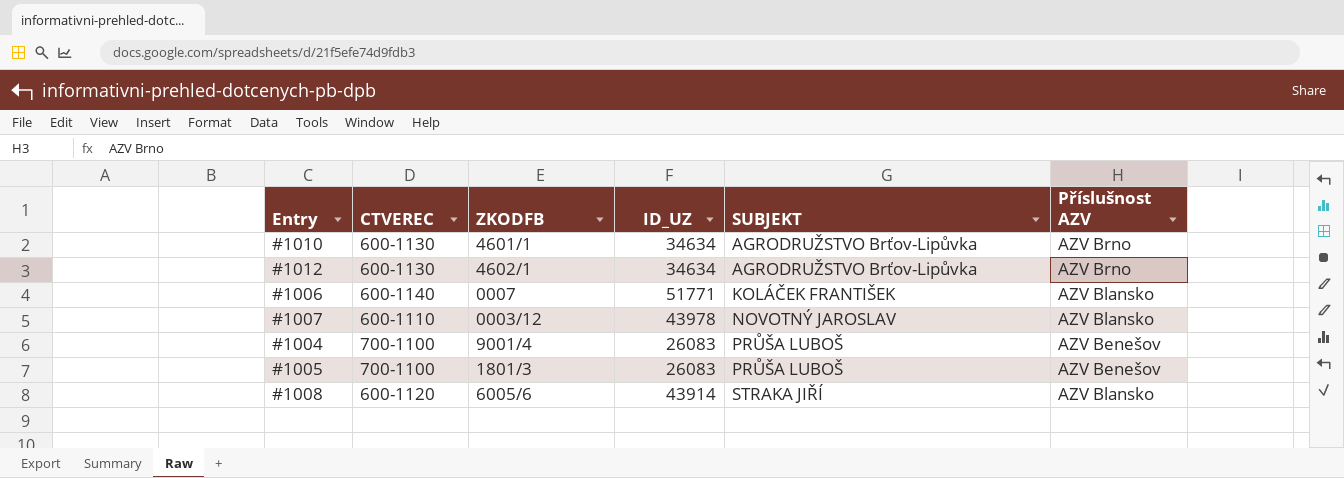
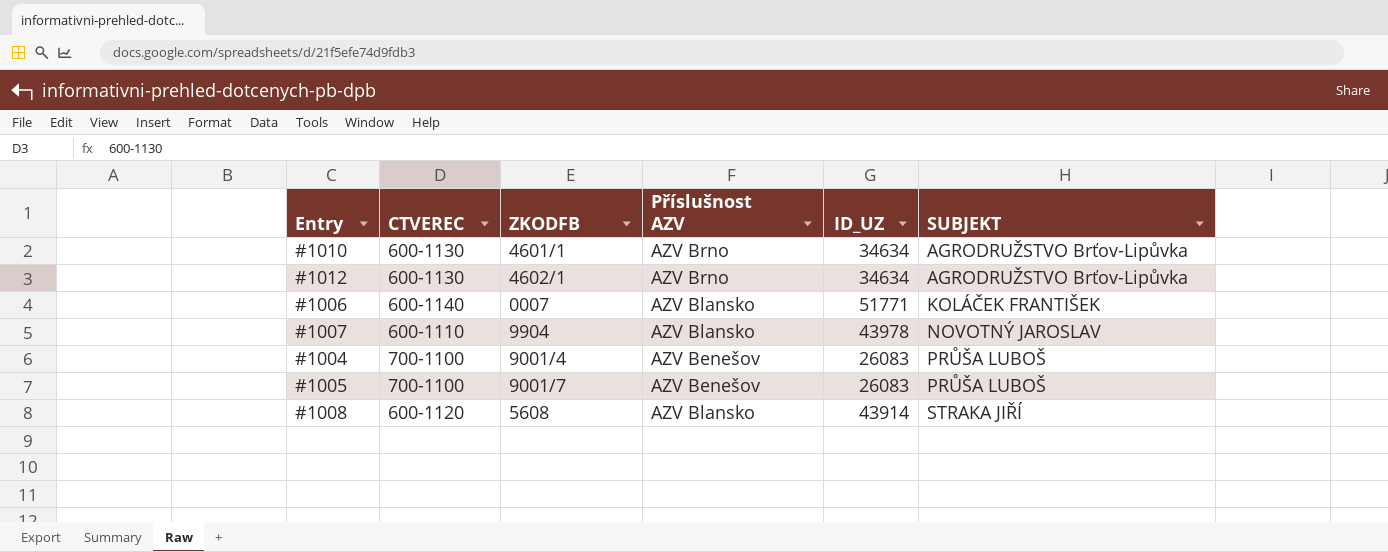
column Příslušnost AZV | position: 6 -> 4
#1007 | ZKODFB: 0003/12 -> 9904
#1005 | ZKODFB: 1801/3 -> 9001/7
#1008 | ZKODFB: 6005/6 -> 5608

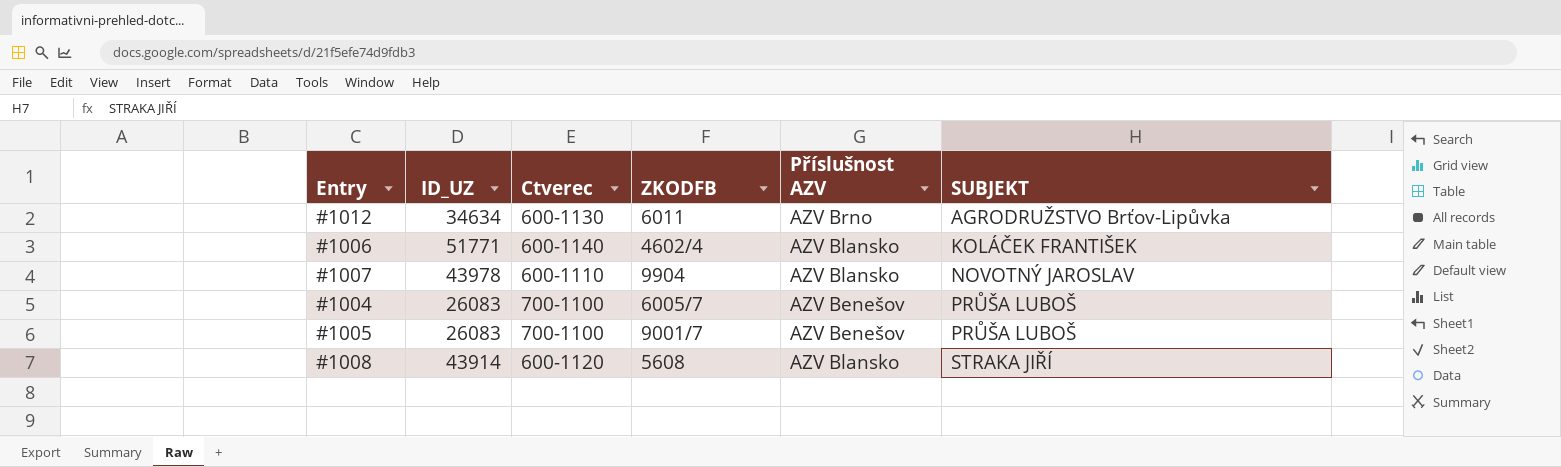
column ID_UZ | position: 5 -> 2
column name: CTVEREC -> Ctverec
row #1010: 600-1130 | 4601/1 | AZV Brno | 34634 | AGRODRUŽSTVO Brťov-Lipůvka -> none
#1012 | ZKODFB: 4602/1 -> 6011
#1006 | ZKODFB: 0007 -> 4602/4
#1004 | ZKODFB: 9001/4 -> 6005/7

